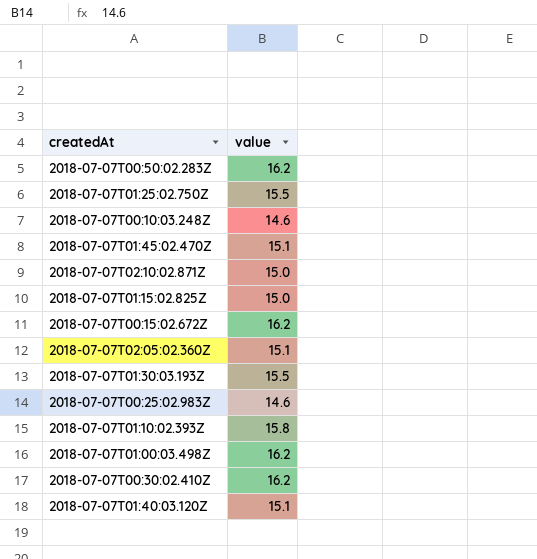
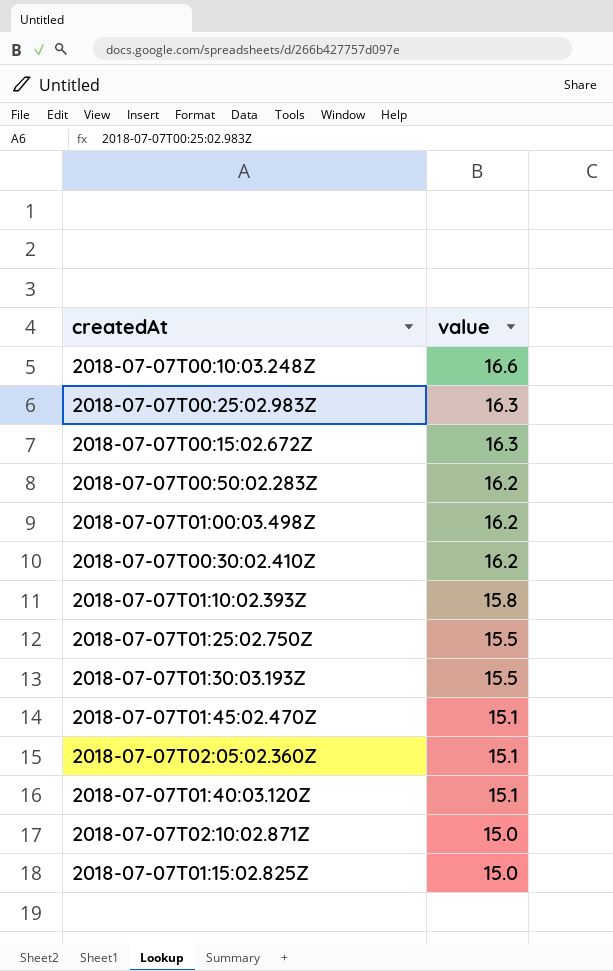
row order: none -> value descending
2018-07-07T00:10:03.248Z | value: 14.6 -> 16.6
2018-07-07T00:25:02.983Z | value: 14.6 -> 16.3
2018-07-07T00:15:02.672Z | value: 16.2 -> 16.3

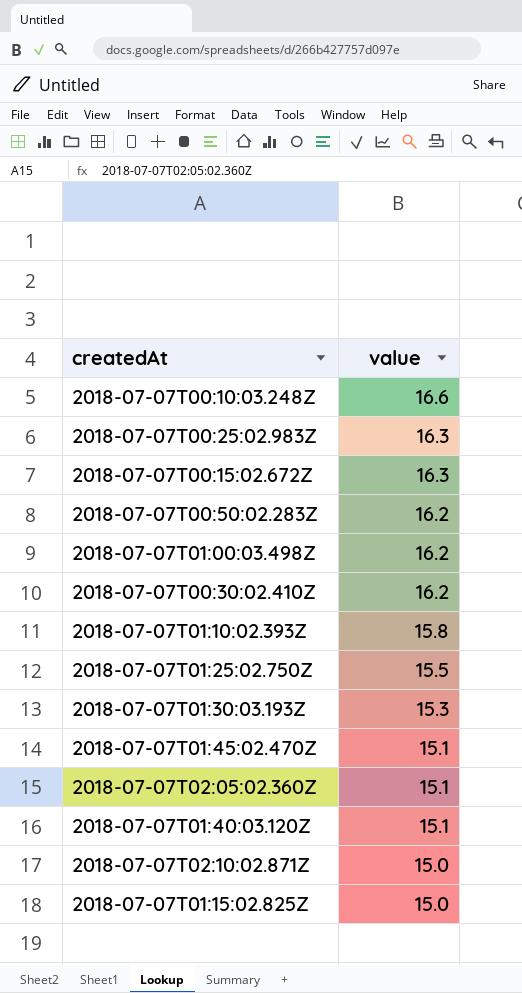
2018-07-07T01:30:03.193Z | value: 15.5 -> 15.3

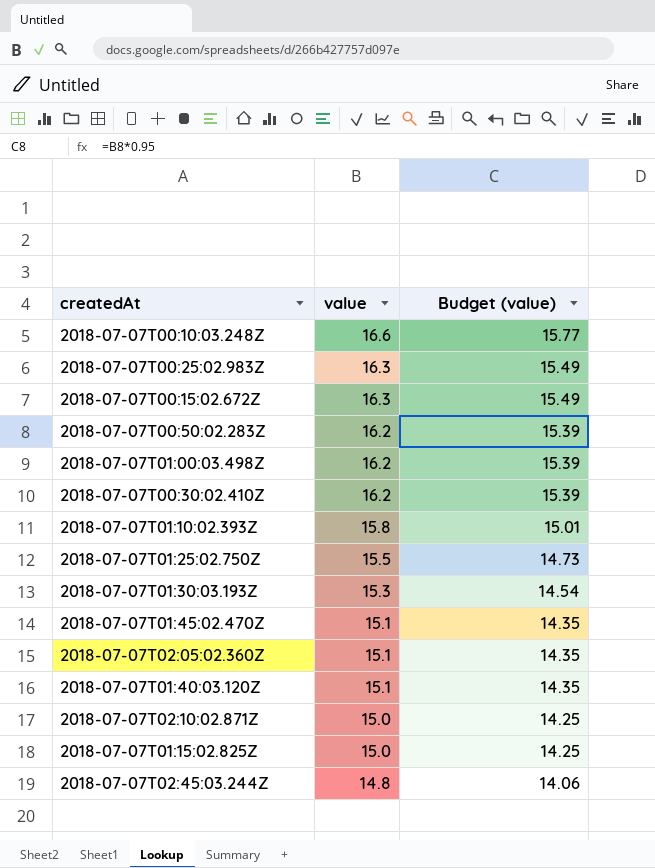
column Budget (value) | formula: none -> [value] * 0.95
row 2018-07-07T02:45:03.244Z: none -> 14.8 | 14.06

